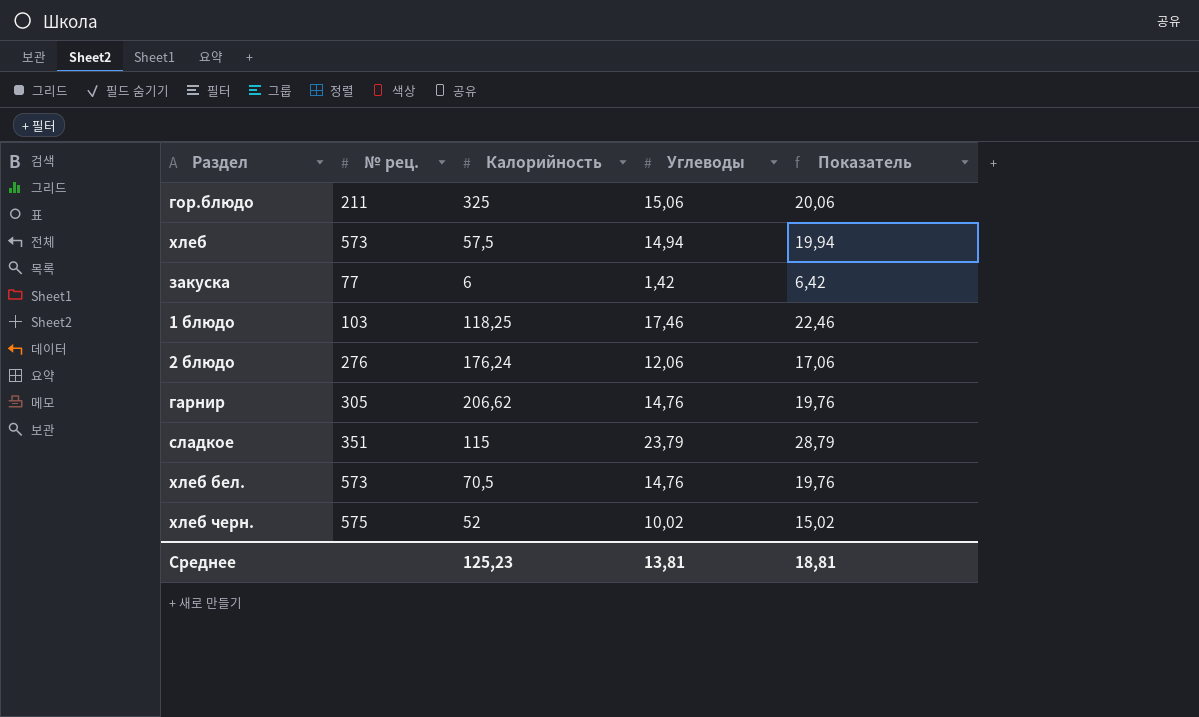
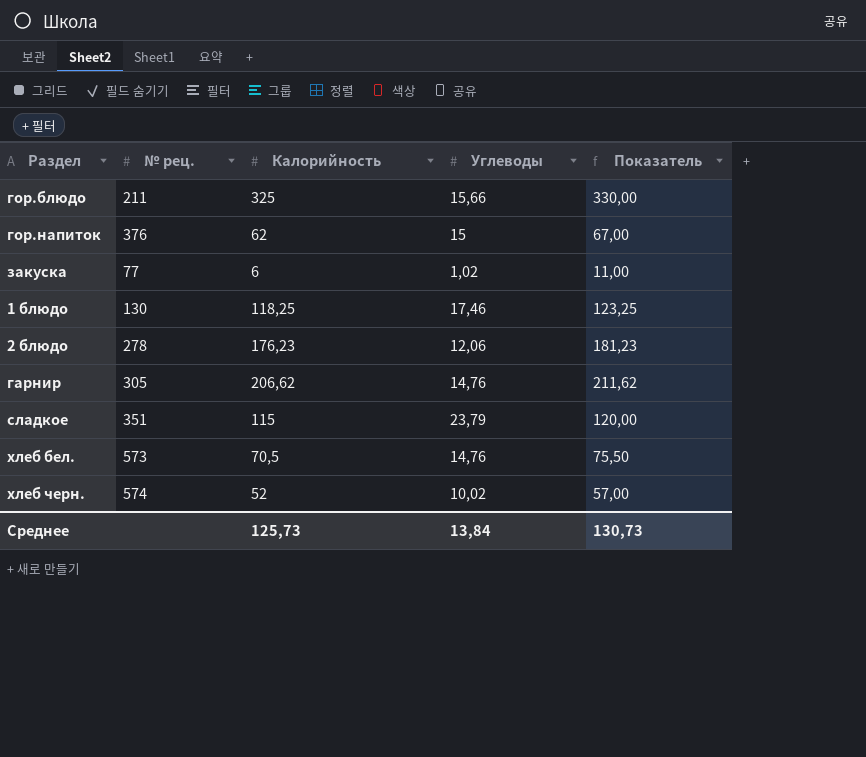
column Показатель | formula: [Углеводы] + 5 -> [Калорийность] + 5
row хлеб: 573 | 57,5 | 14,94 | 19,94 -> none
гор.блюдо | Углеводы: 15,06 -> 15,66
row гор.напиток: none -> 376 | 62 | 15 | 67,00
закуска | Углеводы: 1,42 -> 1,02
1 блюдо | № рец.: 103 -> 130
2 блюдо | № рец.: 276 -> 278
2 блюдо | Калорийность: 176,24 -> 176,23
хлеб черн. | № рец.: 575 -> 574
Среднее | Калорийность: 125,23 -> 125,73
Среднее | Углеводы: 13,81 -> 13,84
Среднее | Показатель: 18,81 -> 130,73

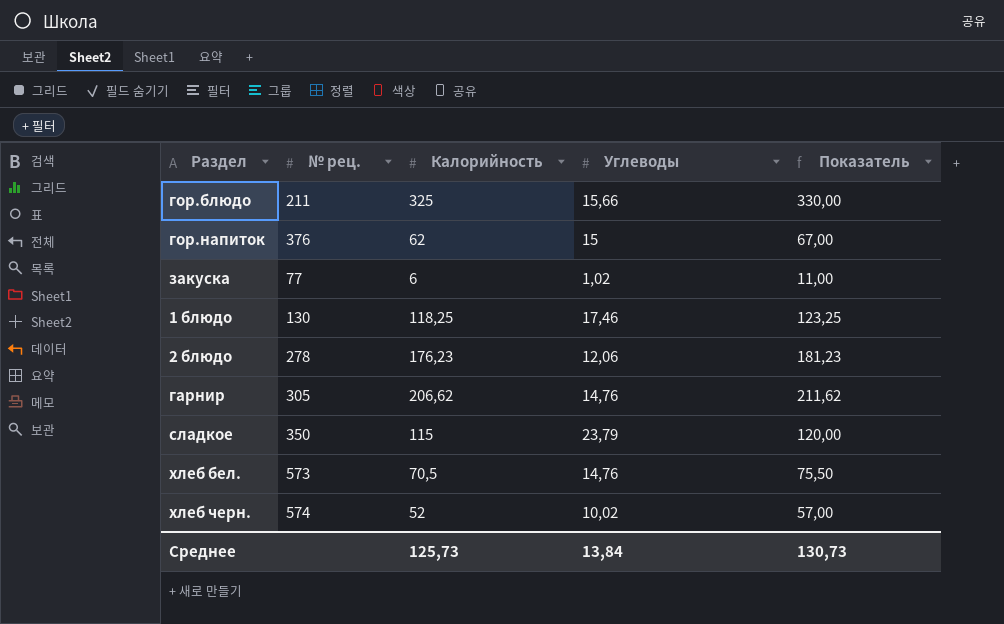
сладкое | № рец.: 351 -> 350

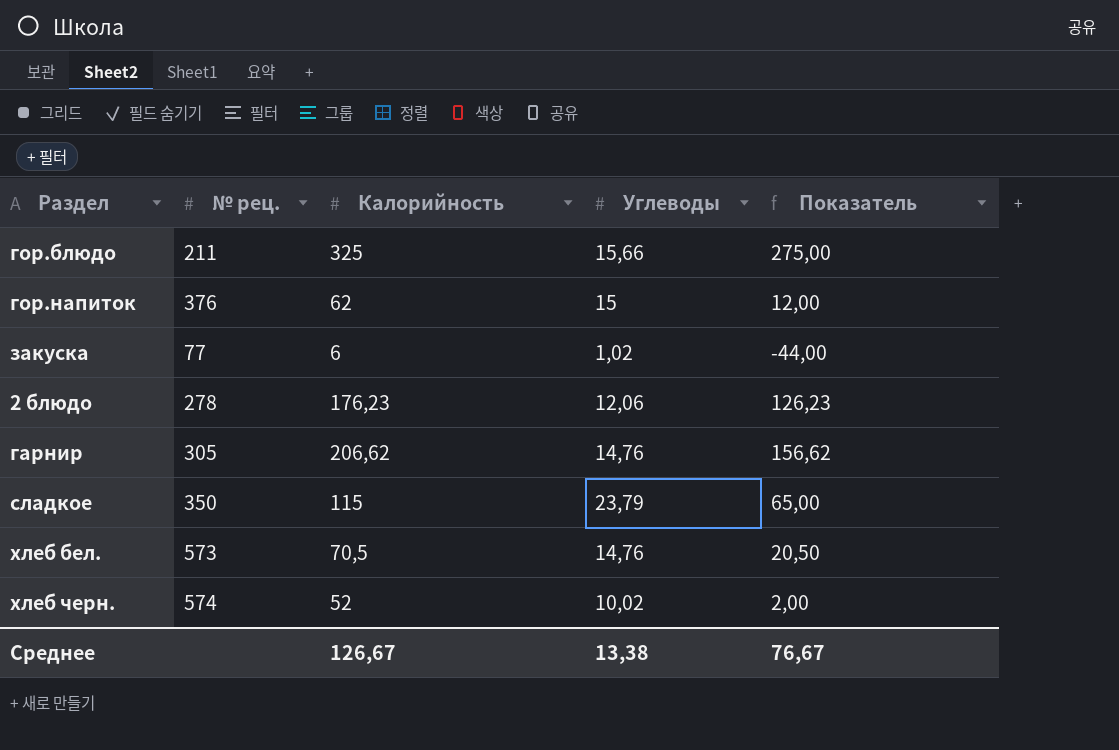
column Показатель | formula: [Калорийность] + 5 -> [Калорийность] - 50
row 1 блюдо: 130 | 118,25 | 17,46 | 123,25 -> none
Среднее | Калорийность: 125,73 -> 126,67
Среднее | Углеводы: 13,84 -> 13,38
Среднее | Показатель: 130,73 -> 76,67

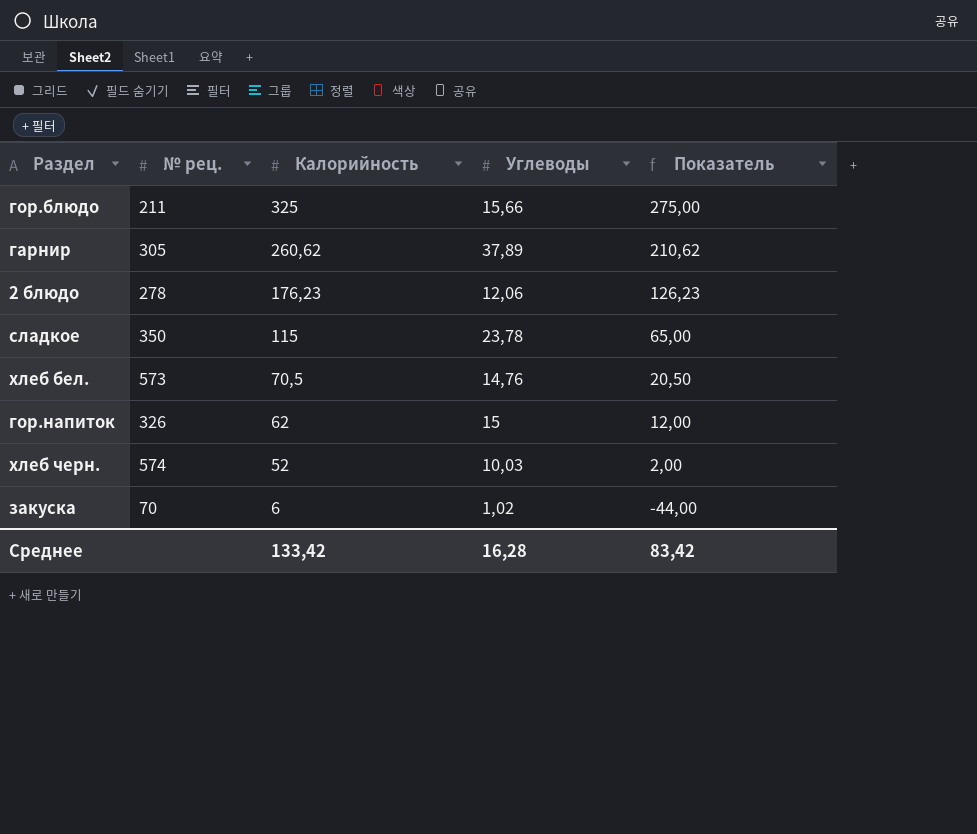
row order: none -> Калорийность descending
гарнир | Калорийность: 206,62 -> 260,62
гарнир | Углеводы: 14,76 -> 37,89
гарнир | Показатель: 156,62 -> 210,62
сладкое | Углеводы: 23,79 -> 23,78
гор.напиток | № рец.: 376 -> 326
хлеб черн. | Углеводы: 10,02 -> 10,03
закуска | № рец.: 77 -> 70
Среднее | Калорийность: 126,67 -> 133,42
Среднее | Углеводы: 13,38 -> 16,28
Среднее | Показатель: 76,67 -> 83,42

